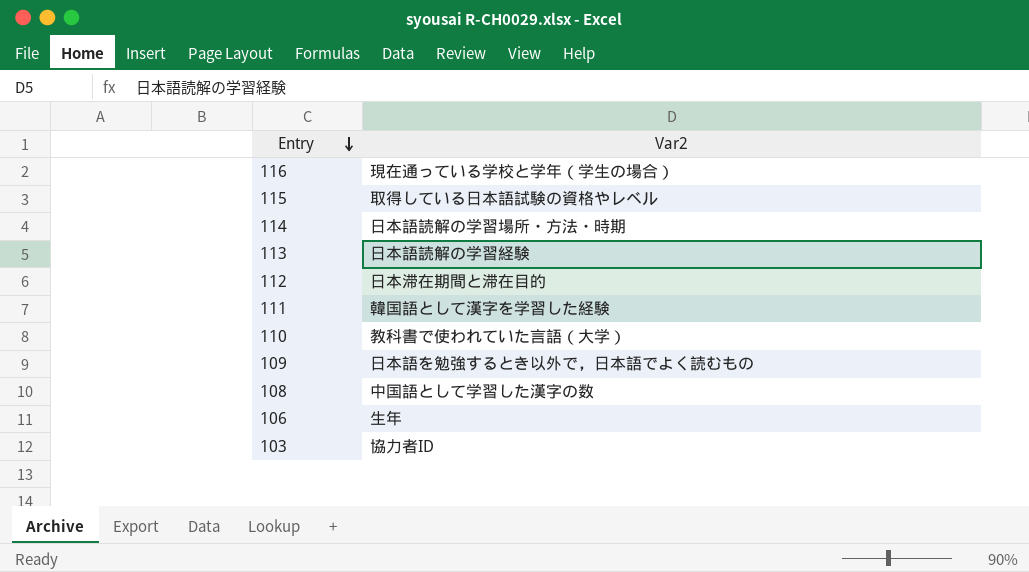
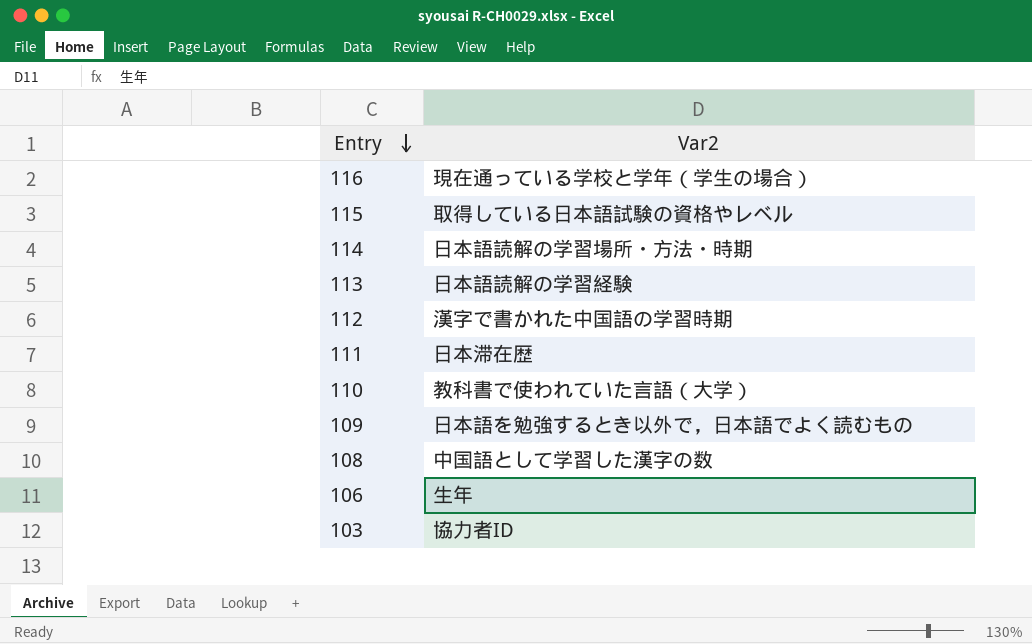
112 | Var2: 日本滞在期間と滞在目的 -> 漢字で書かれた中国語の学習時期
111 | Var2: 韓国語として漢字を学習した経験 -> 日本滞在歴

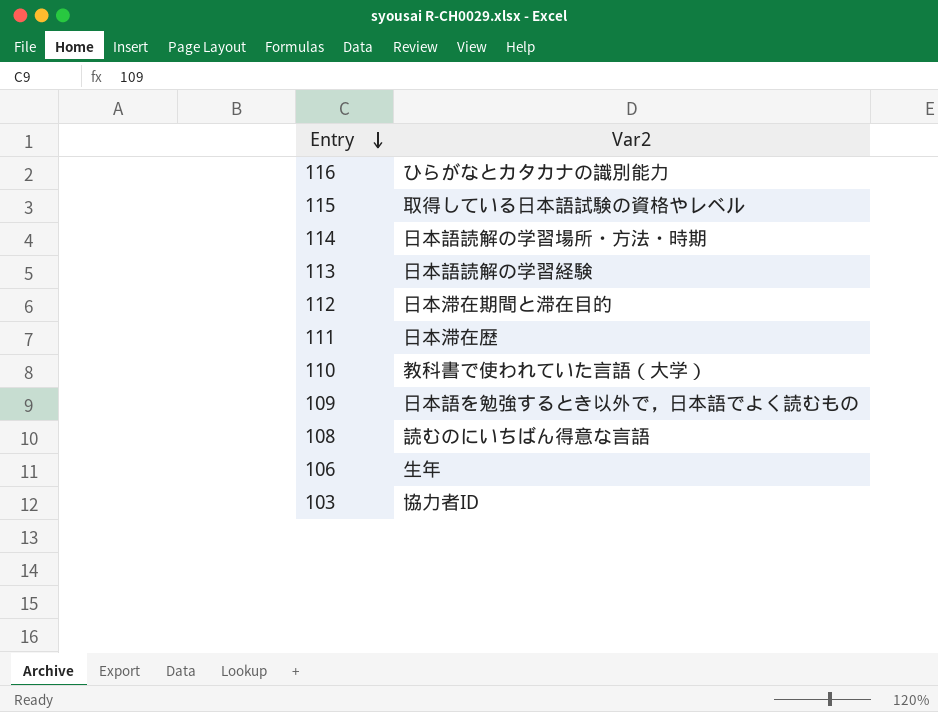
116 | Var2: 現在通っている学校と学年（学生の場合） -> ひらがなとカタカナの識別能力
112 | Var2: 漢字で書かれた中国語の学習時期 -> 日本滞在期間と滞在目的
108 | Var2: 中国語として学習した漢字の数 -> 読むのにいちばん得意な言語

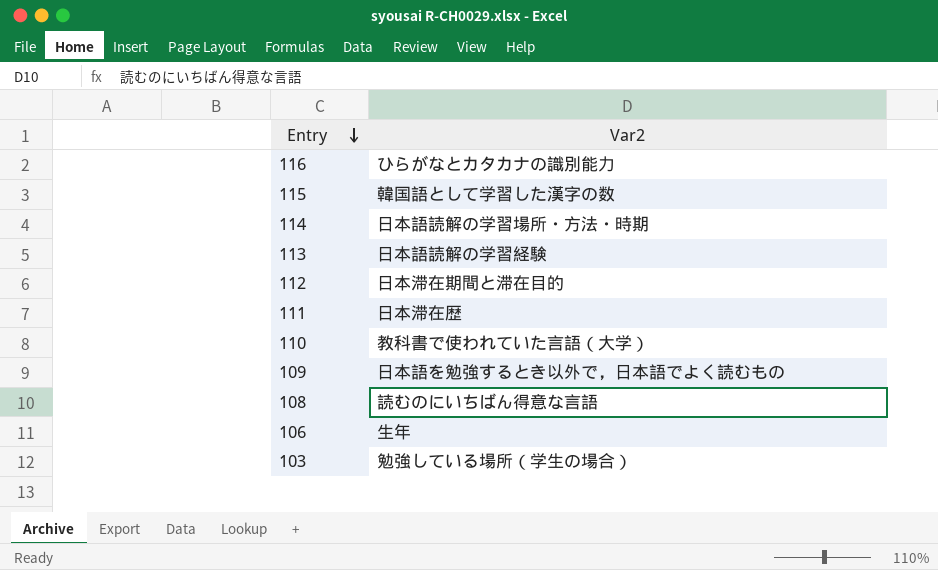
115 | Var2: 取得している日本語試験の資格やレベル -> 韓国語として学習した漢字の数
103 | Var2: 協力者ID -> 勉強している場所（学生の場合）

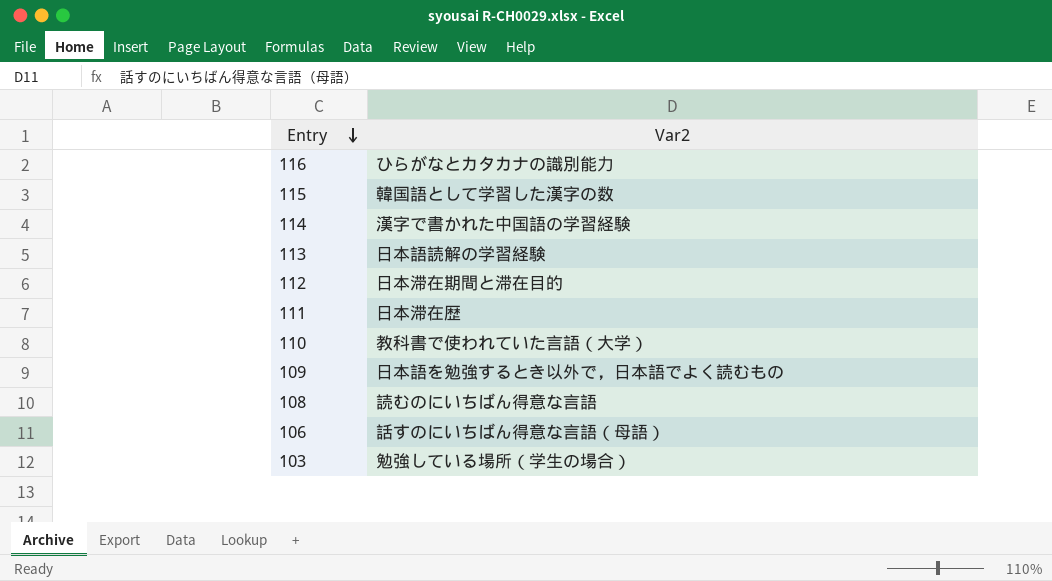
114 | Var2: 日本語読解の学習場所・方法・時期 -> 漢字で書かれた中国語の学習経験
106 | Var2: 生年 -> 話すのにいちばん得意な言語（母語）

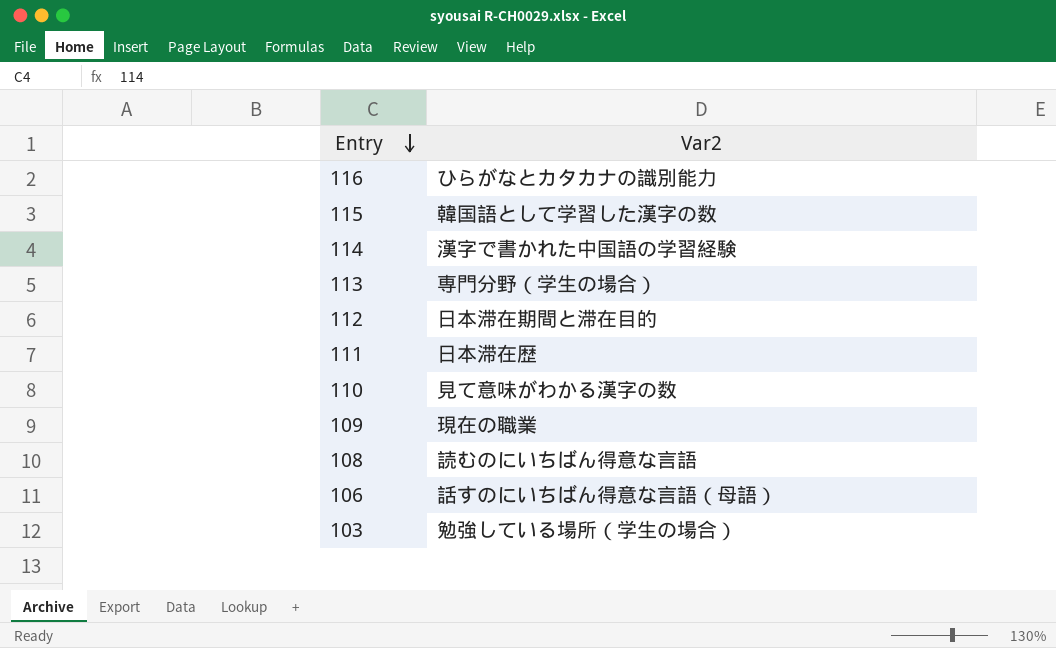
113 | Var2: 日本語読解の学習経験 -> 専門分野（学生の場合）
110 | Var2: 教科書で使われていた言語（大学） -> 見て意味がわかる漢字の数
109 | Var2: 日本語を勉強するとき以外で，日本語でよく読むもの -> 現在の職業

